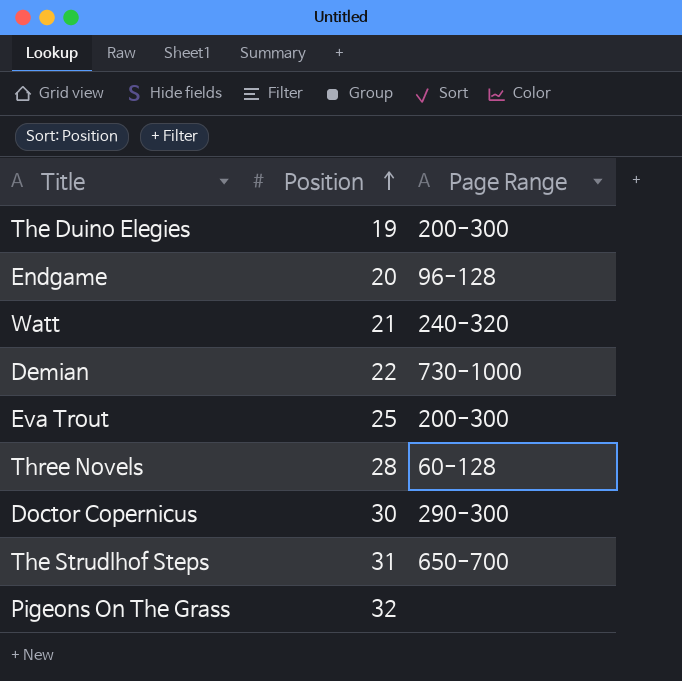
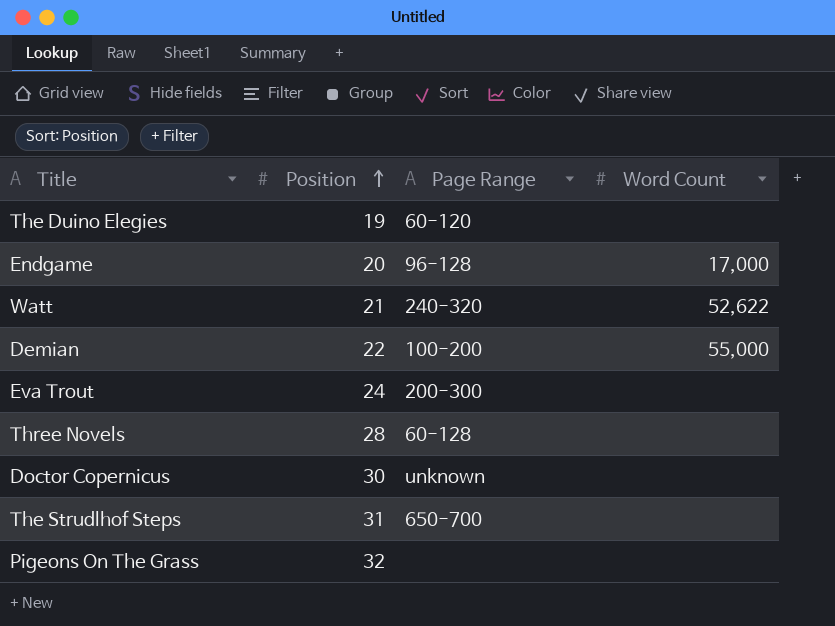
column Word Count | position: none -> 4
The Duino Elegies | Page Range: 200-300 -> 60-120
Demian | Page Range: 730-1000 -> 100-200
Eva Trout | Position: 25 -> 24
Doctor Copernicus | Page Range: 290-300 -> unknown

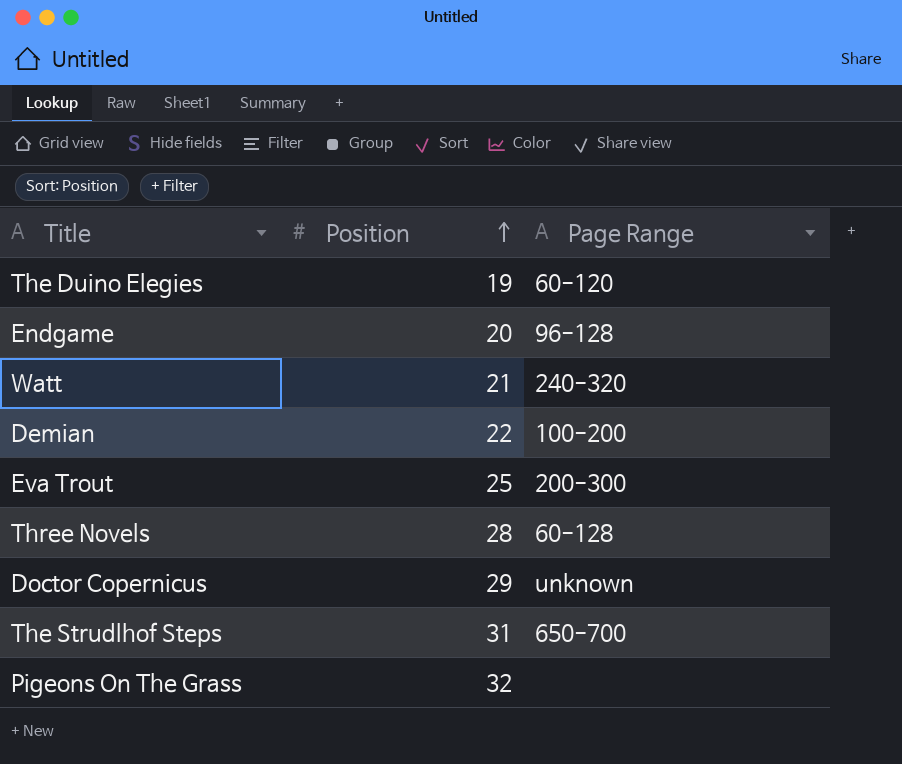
column Word Count | position: 4 -> none
Eva Trout | Position: 24 -> 25
Doctor Copernicus | Position: 30 -> 29

